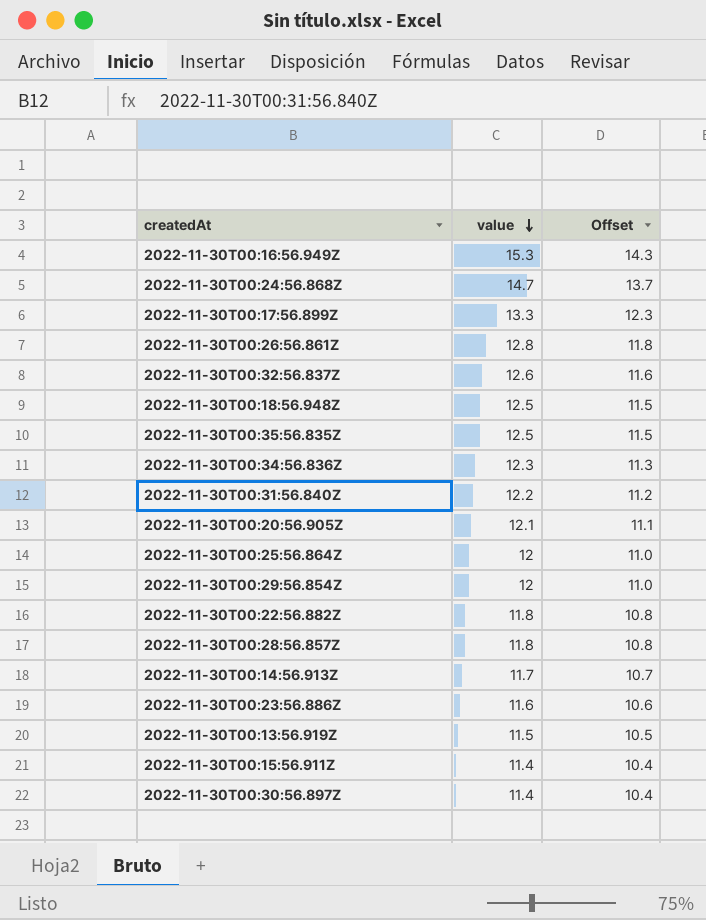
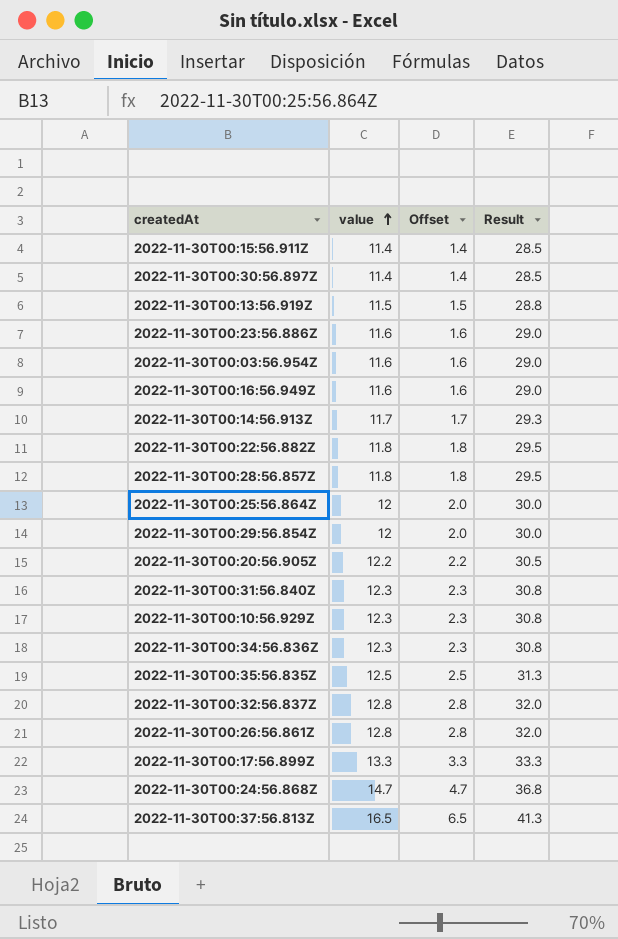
row order: value descending -> value ascending
column Offset | formula: [value] - 1 -> [value] - 10
column Result | formula: none -> [value] * 2.5
row 2022-11-30T00:18:56.948Z: 12.5 | 11.5 -> none
row 2022-11-30T00:03:56.954Z: none -> 11.6 | 1.6 | 29.0
2022-11-30T00:16:56.949Z | value: 15.3 -> 11.6
2022-11-30T00:20:56.905Z | value: 12.1 -> 12.2
2022-11-30T00:31:56.840Z | value: 12.2 -> 12.3
row 2022-11-30T00:10:56.929Z: none -> 12.3 | 2.3 | 30.8
2022-11-30T00:32:56.837Z | value: 12.6 -> 12.8
row 2022-11-30T00:37:56.813Z: none -> 16.5 | 6.5 | 41.3

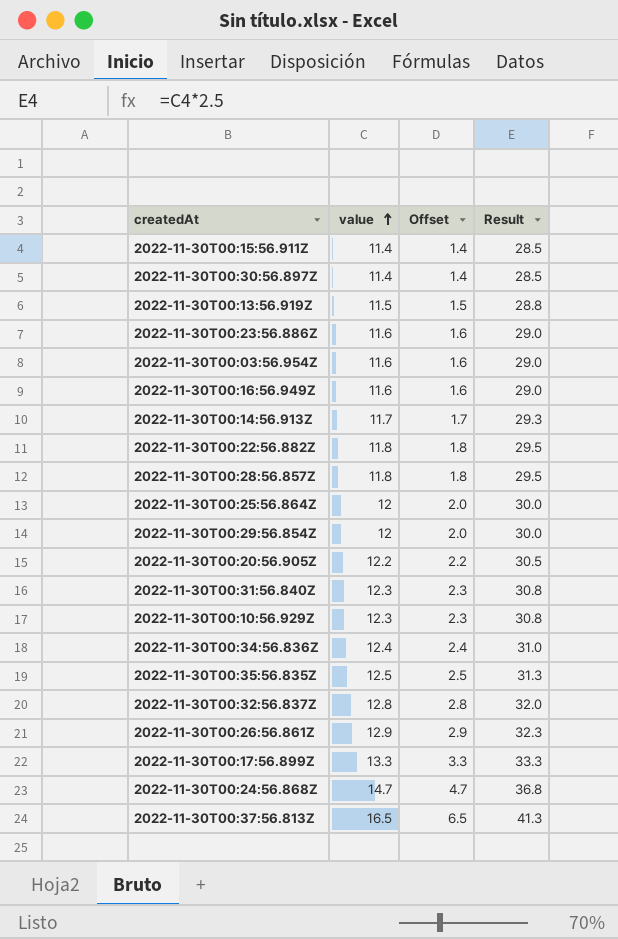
2022-11-30T00:34:56.836Z | value: 12.3 -> 12.4
2022-11-30T00:34:56.836Z | Offset: 2.3 -> 2.4
2022-11-30T00:34:56.836Z | Result: 30.8 -> 31.0
2022-11-30T00:26:56.861Z | value: 12.8 -> 12.9
2022-11-30T00:26:56.861Z | Offset: 2.8 -> 2.9
2022-11-30T00:26:56.861Z | Result: 32.0 -> 32.3

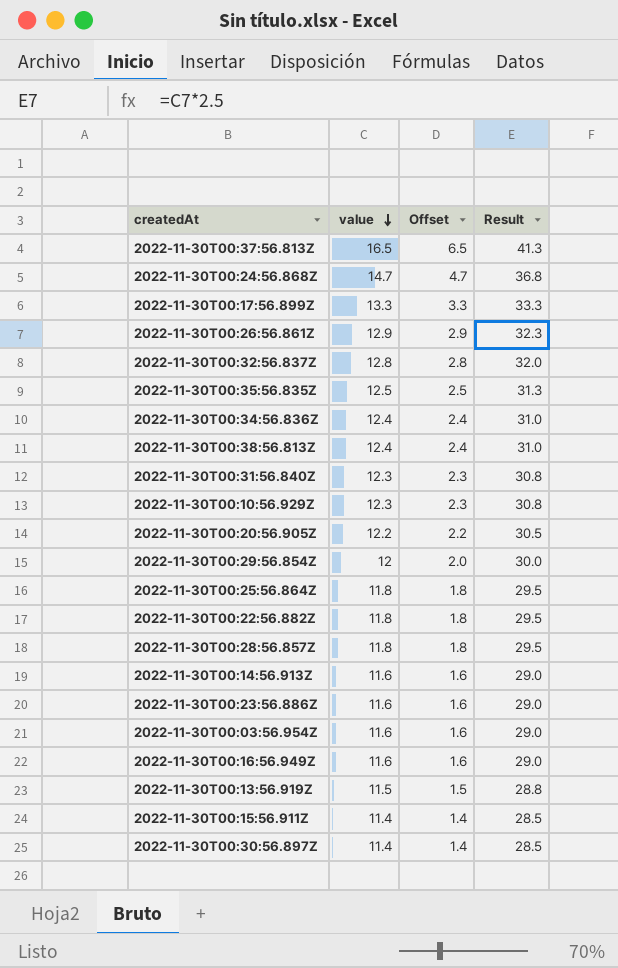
row order: value ascending -> value descending
row 2022-11-30T00:38:56.813Z: none -> 12.4 | 2.4 | 31.0
2022-11-30T00:25:56.864Z | value: 12 -> 11.8
2022-11-30T00:25:56.864Z | Offset: 2.0 -> 1.8
2022-11-30T00:25:56.864Z | Result: 30.0 -> 29.5
2022-11-30T00:14:56.913Z | value: 11.7 -> 11.6
2022-11-30T00:14:56.913Z | Offset: 1.7 -> 1.6
2022-11-30T00:14:56.913Z | Result: 29.3 -> 29.0

